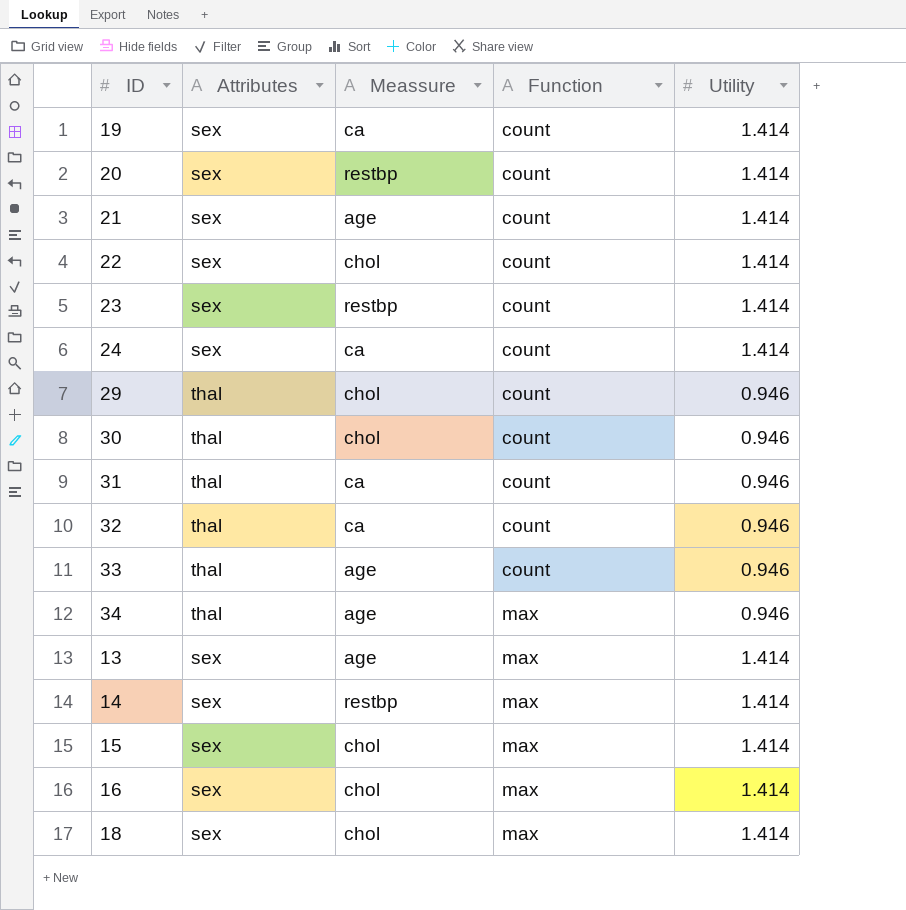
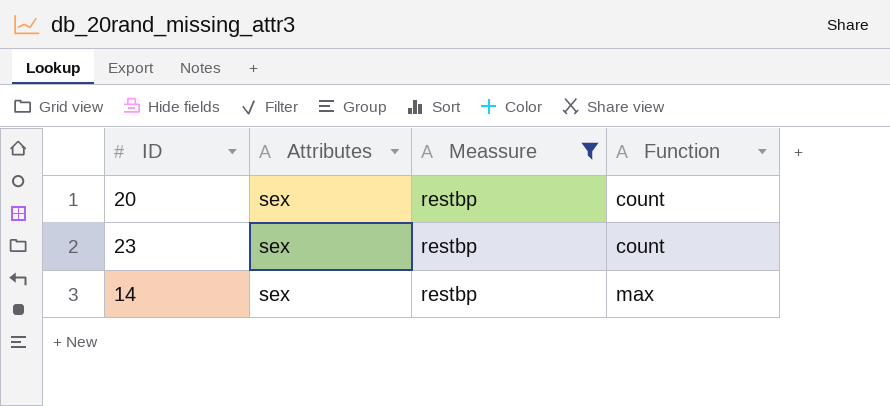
filter: none -> Meassure = restbp
column Utility | position: 5 -> none

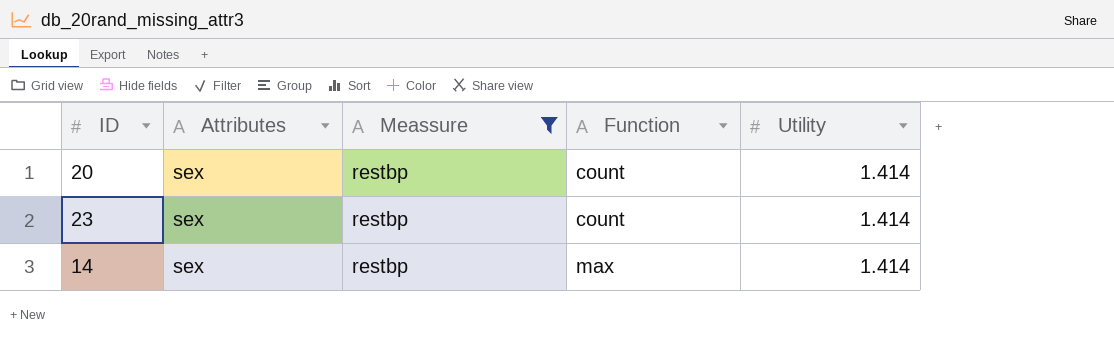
column Utility | position: none -> 5

